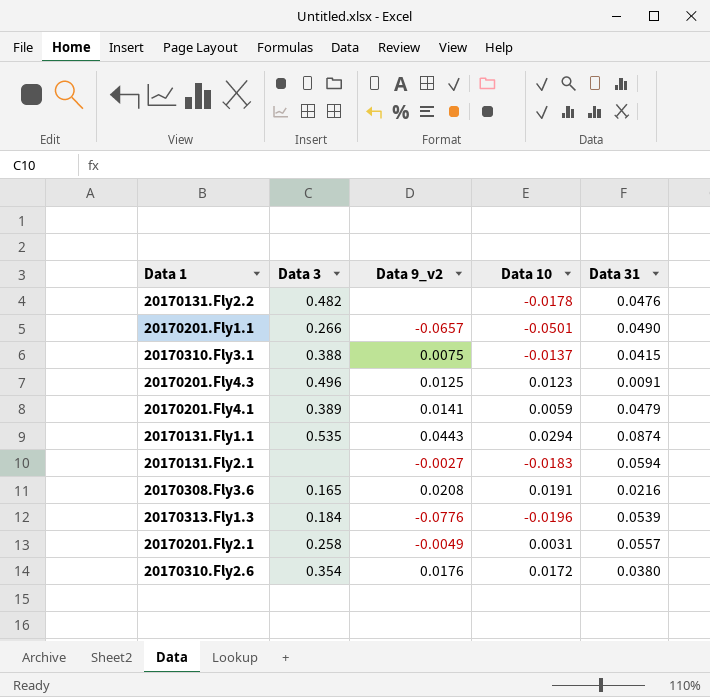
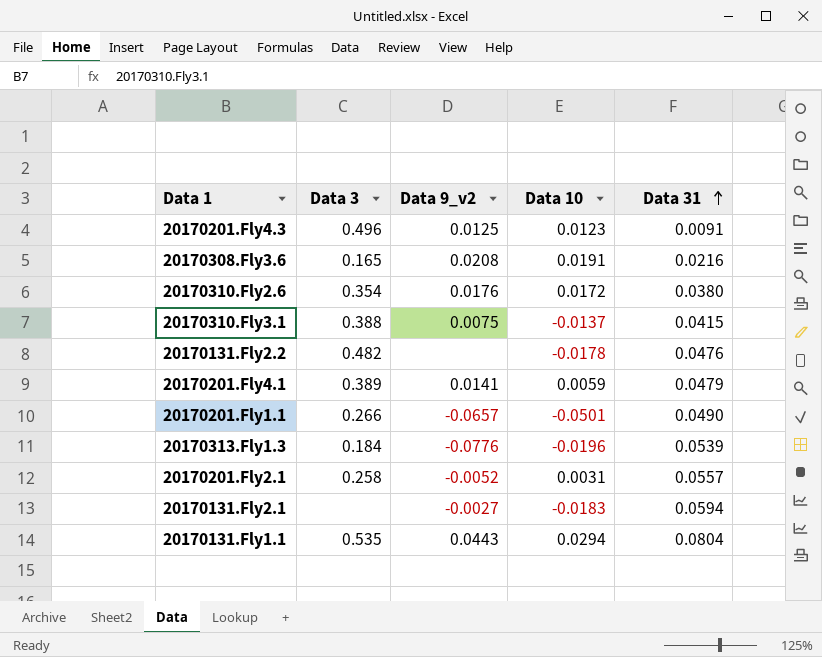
row order: none -> Data 31 ascending
20170201.Fly2.1 | Data 9_v2: -0.0049 -> -0.0052
20170131.Fly1.1 | Data 31: 0.0874 -> 0.0804

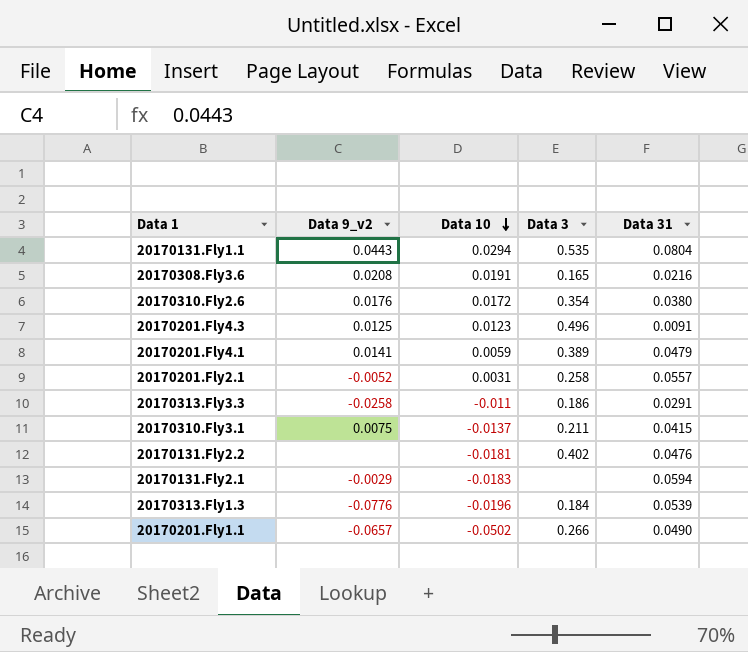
row order: Data 31 ascending -> Data 10 descending
column Data 3 | position: 2 -> 4
row 20170313.Fly3.3: none -> -0.0258 | -0.011 | 0.186 | 0.0291
20170310.Fly3.1 | Data 3: 0.388 -> 0.211
20170131.Fly2.2 | Data 10: -0.0178 -> -0.0181
20170131.Fly2.2 | Data 3: 0.482 -> 0.402
20170131.Fly2.1 | Data 9_v2: -0.0027 -> -0.0029
20170201.Fly1.1 | Data 10: -0.0501 -> -0.0502

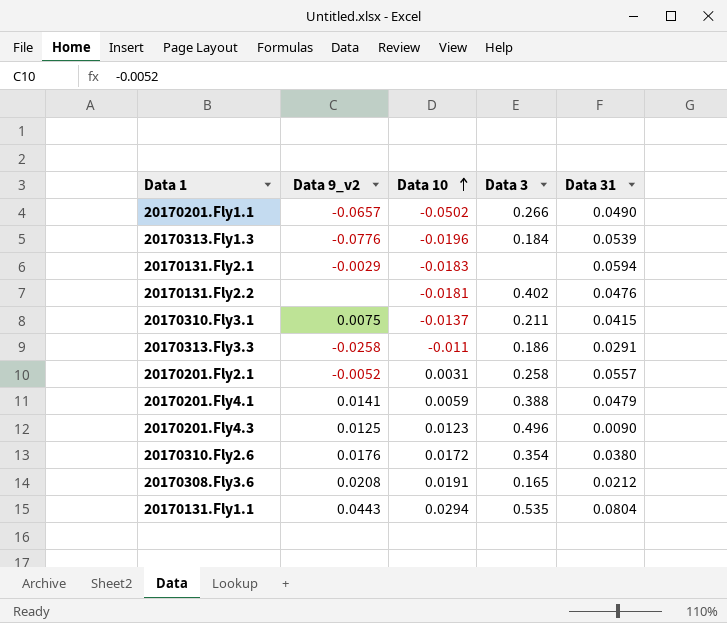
row order: Data 10 descending -> Data 10 ascending
20170201.Fly4.1 | Data 3: 0.389 -> 0.388
20170201.Fly4.3 | Data 31: 0.0091 -> 0.0090
20170308.Fly3.6 | Data 31: 0.0216 -> 0.0212

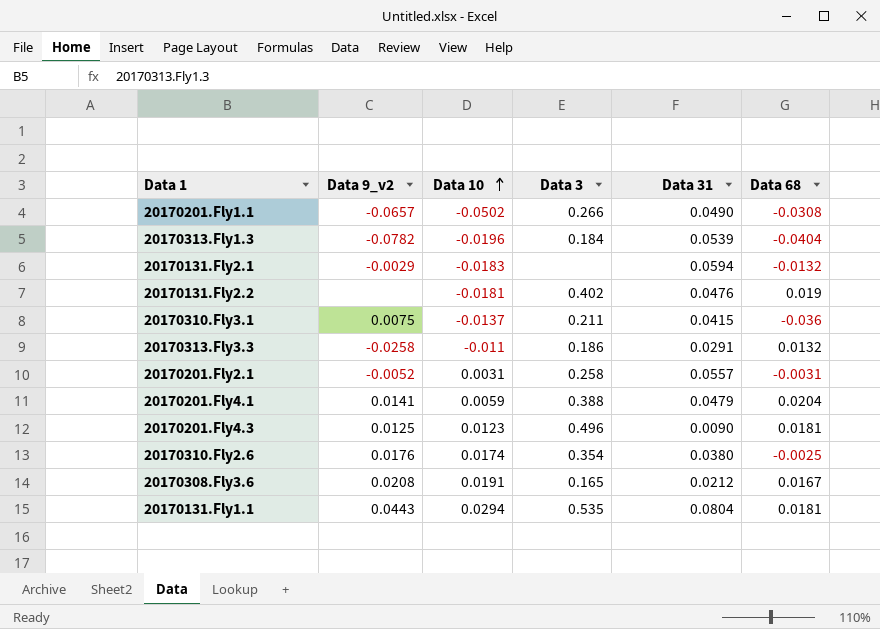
column Data 68 | position: none -> 6
20170313.Fly1.3 | Data 9_v2: -0.0776 -> -0.0782
20170310.Fly2.6 | Data 10: 0.0172 -> 0.0174

